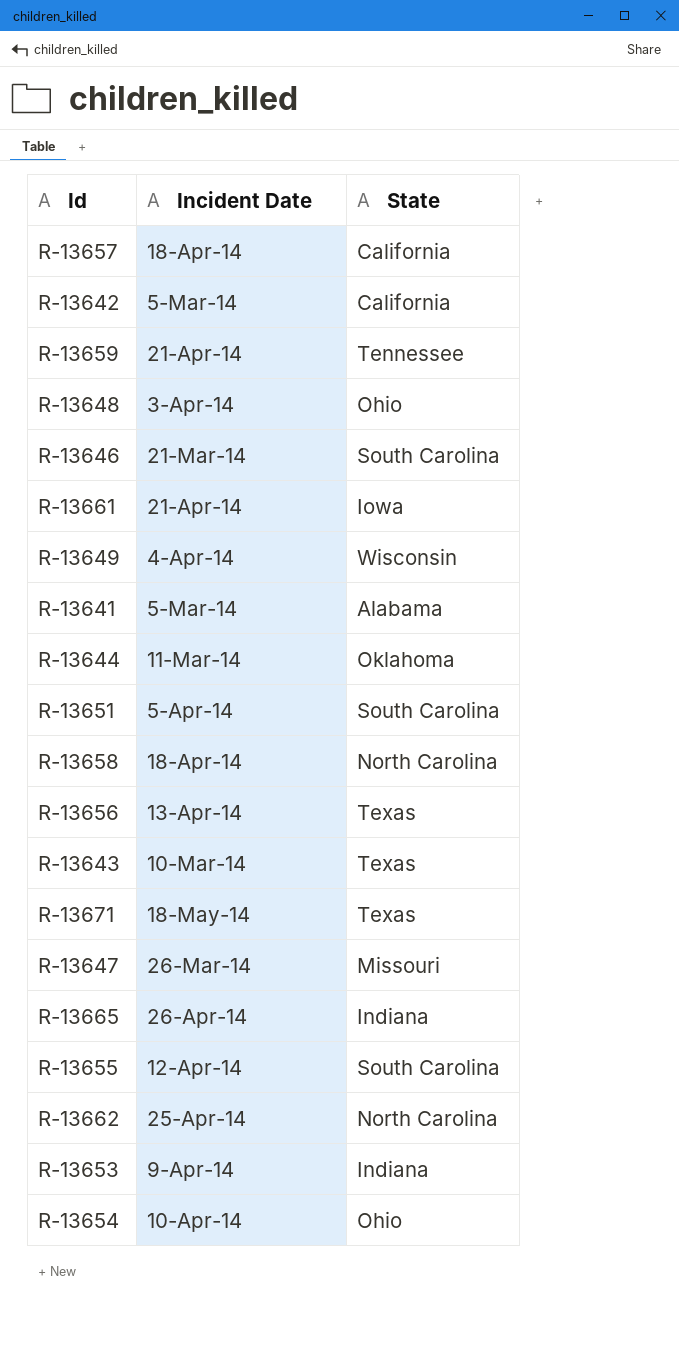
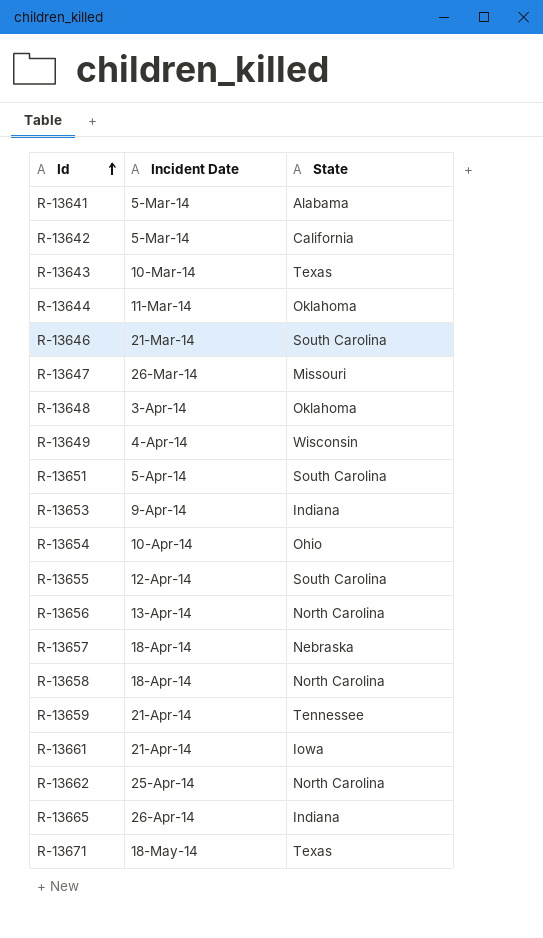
row order: none -> Id ascending
R-13648 | State: Ohio -> Oklahoma
R-13656 | State: Texas -> North Carolina
R-13657 | State: California -> Nebraska

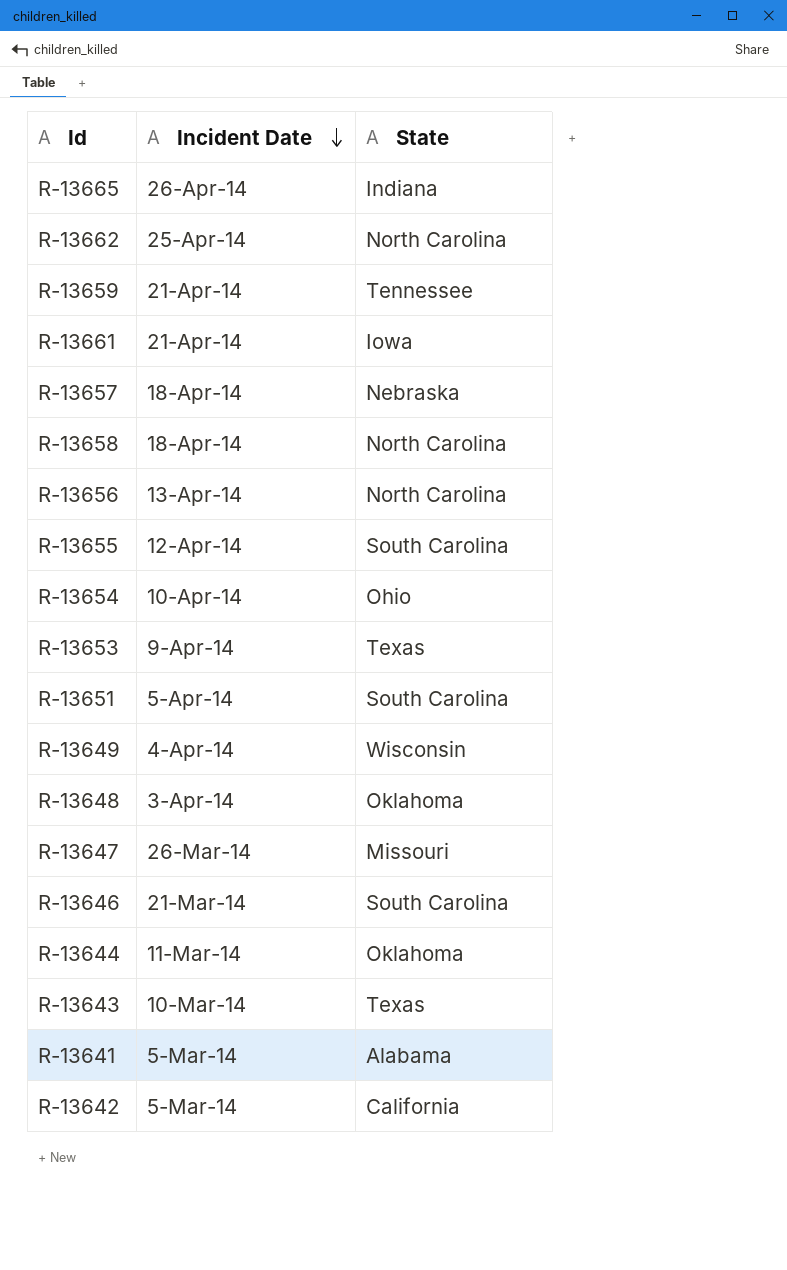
row order: Id ascending -> Incident Date descending
row R-13671: 18-May-14 | Texas -> none
R-13653 | State: Indiana -> Texas

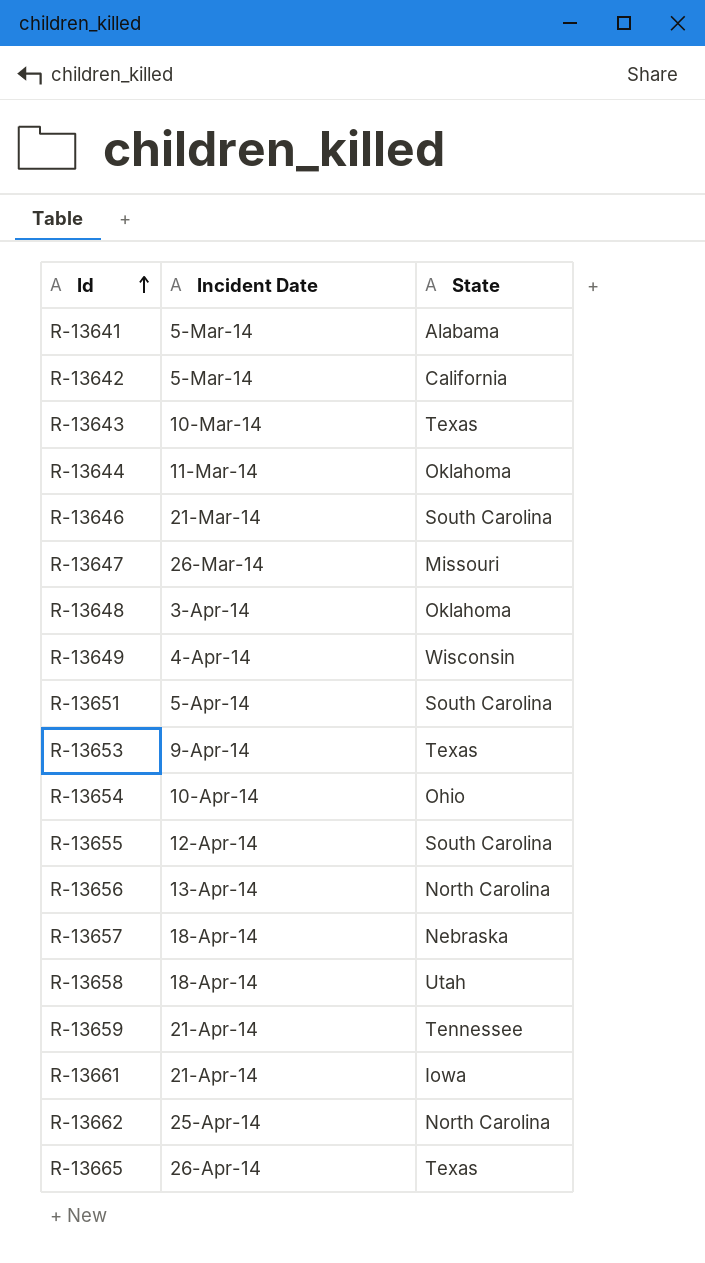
row order: Incident Date descending -> Id ascending
R-13658 | State: North Carolina -> Utah
R-13665 | State: Indiana -> Texas

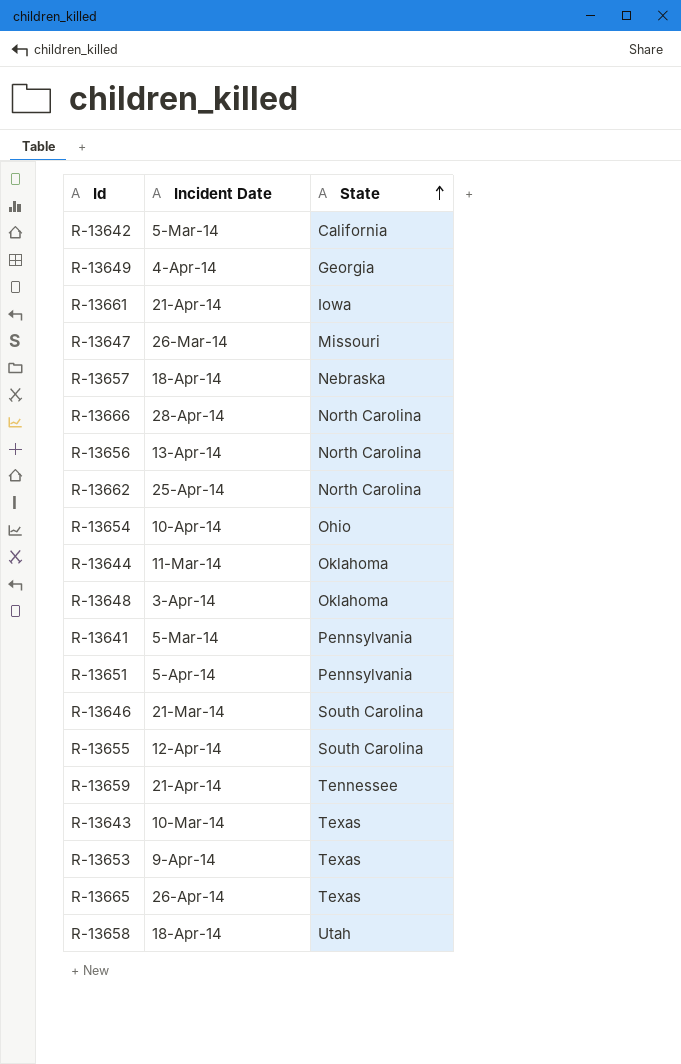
row order: Id ascending -> State ascending
R-13649 | State: Wisconsin -> Georgia
row R-13666: none -> 28-Apr-14 | North Carolina
R-13641 | State: Alabama -> Pennsylvania
R-13651 | State: South Carolina -> Pennsylvania

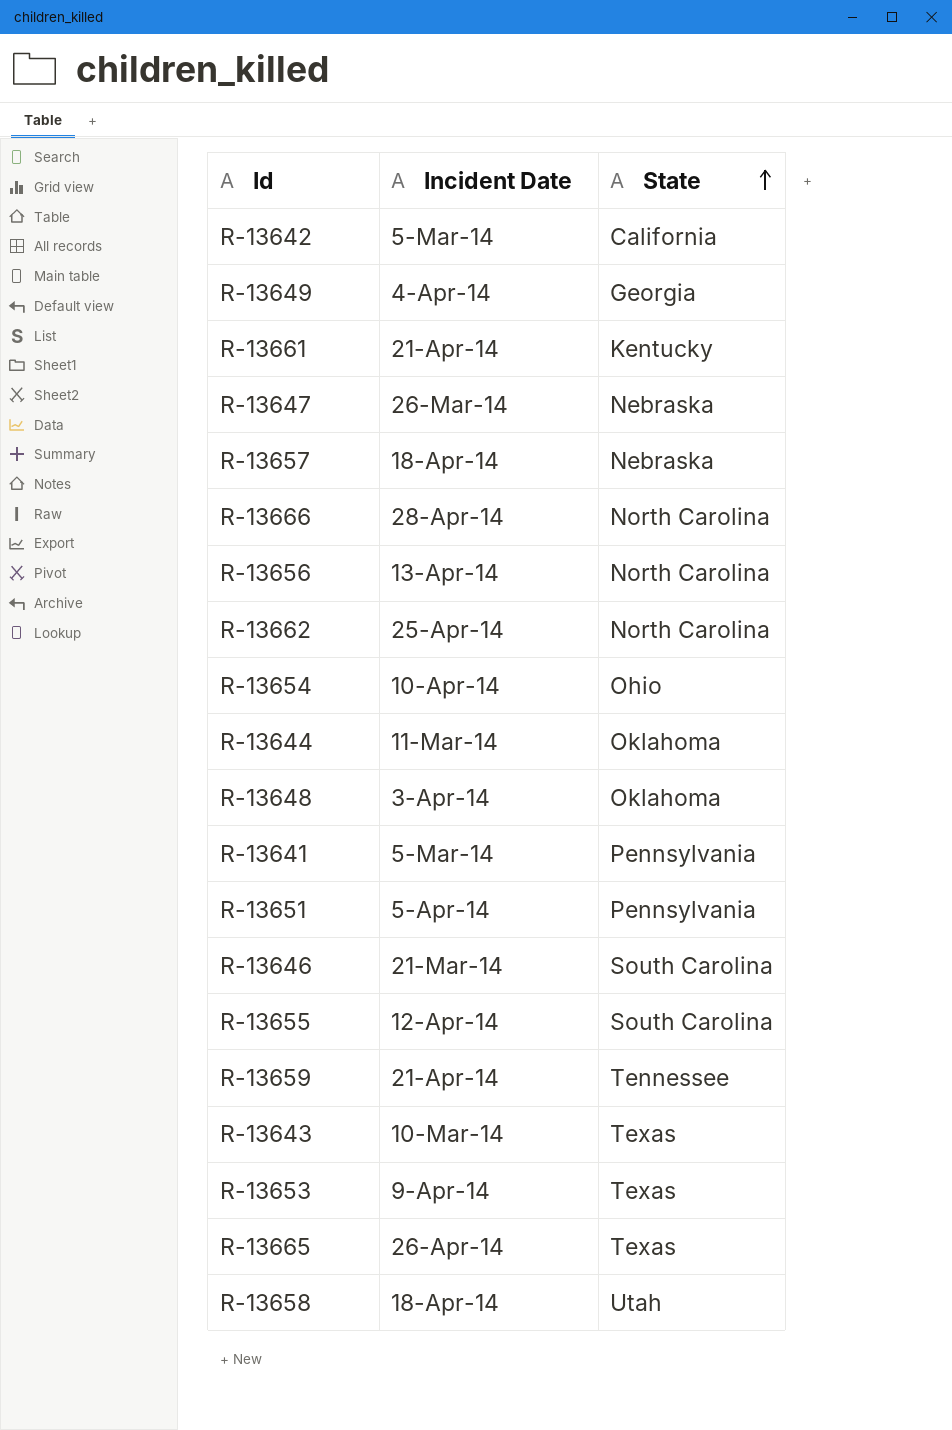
R-13661 | State: Iowa -> Kentucky
R-13647 | State: Missouri -> Nebraska

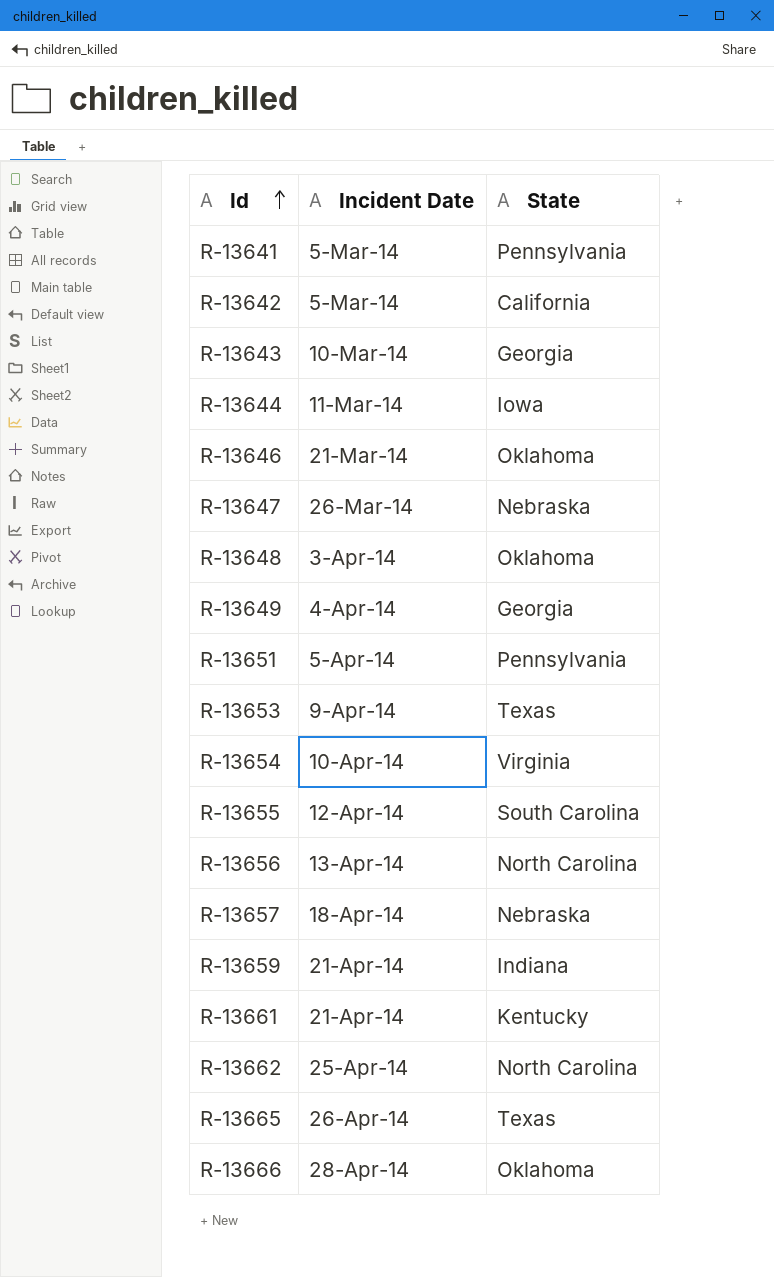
row order: State ascending -> Id ascending
row R-13658: 18-Apr-14 | Utah -> none
R-13643 | State: Texas -> Georgia
R-13644 | State: Oklahoma -> Iowa
R-13646 | State: South Carolina -> Oklahoma
R-13654 | State: Ohio -> Virginia
R-13659 | State: Tennessee -> Indiana
R-13666 | State: North Carolina -> Oklahoma

